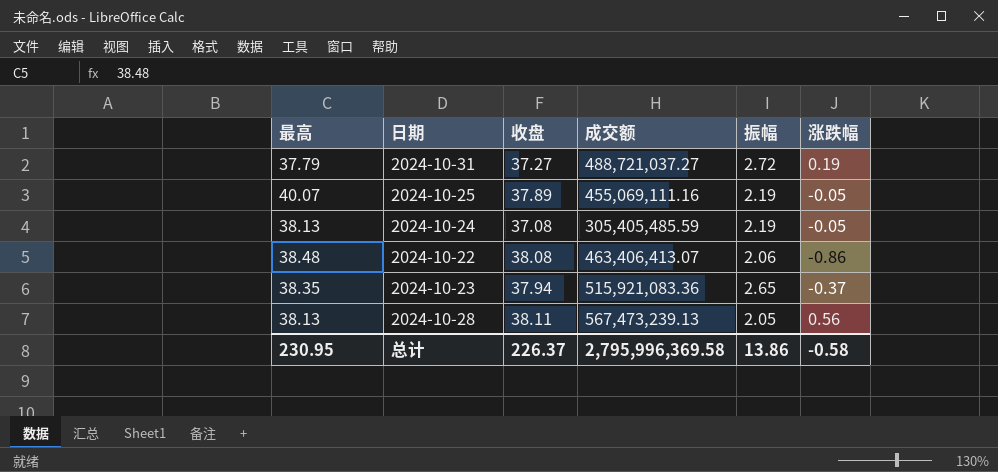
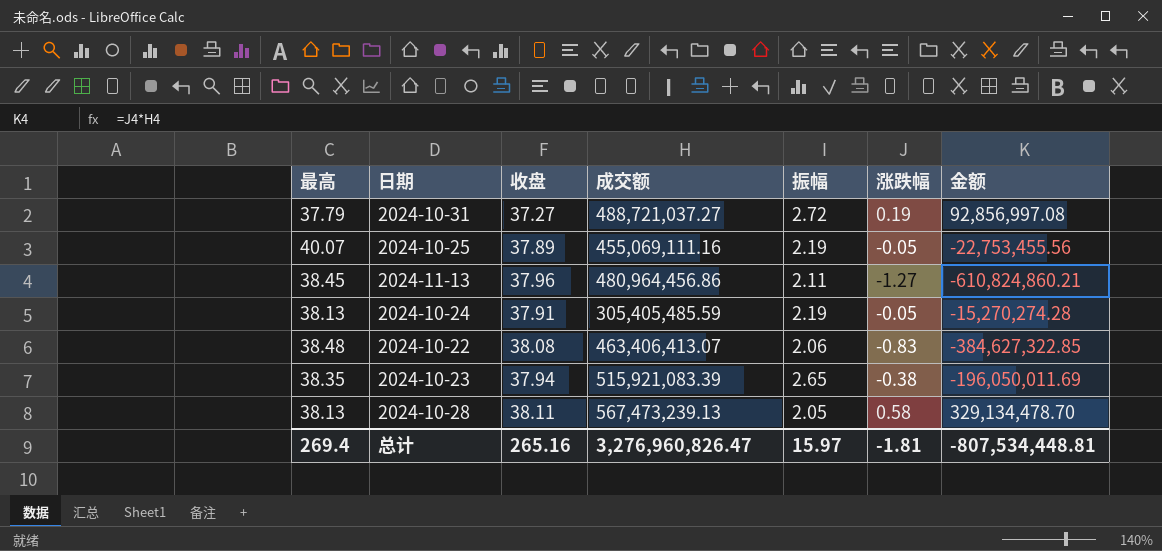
column 金额 | formula: none -> [成交额] * [涨跌幅]
row 2024-11-13: none -> 38.45 | 37.96 | 480,964,456.86 | 2.11 | -1.27 | -610,824,860.21
2024-10-24 | 收盘: 37.08 -> 37.91
2024-10-22 | 涨跌幅: -0.86 -> -0.83
2024-10-23 | 成交额: 515,921,083.36 -> 515,921,083.39
2024-10-23 | 涨跌幅: -0.37 -> -0.38
2024-10-28 | 涨跌幅: 0.56 -> 0.58
总计 | 最高: 230.95 -> 269.4
总计 | 收盘: 226.37 -> 265.16
总计 | 成交额: 2,795,996,369.58 -> 3,276,960,826.47
总计 | 振幅: 13.86 -> 15.97
总计 | 涨跌幅: -0.58 -> -1.81

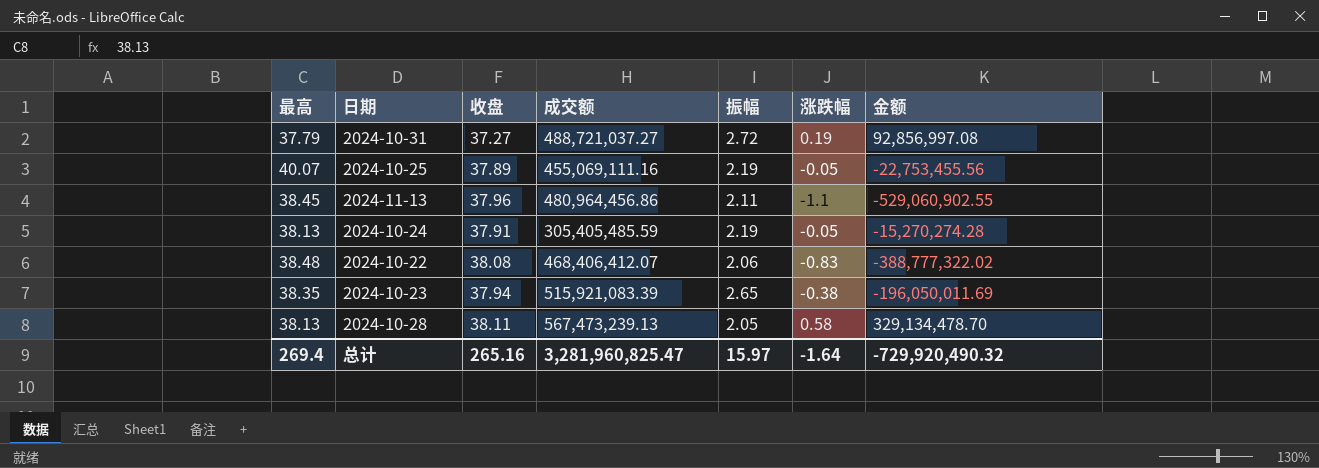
2024-11-13 | 涨跌幅: -1.27 -> -1.1
2024-11-13 | 金额: -610,824,860.21 -> -529,060,902.55
2024-10-22 | 成交额: 463,406,413.07 -> 468,406,412.07
2024-10-22 | 金额: -384,627,322.85 -> -388,777,322.02
总计 | 成交额: 3,276,960,826.47 -> 3,281,960,825.47
总计 | 涨跌幅: -1.81 -> -1.64
总计 | 金额: -807,534,448.81 -> -729,920,490.32

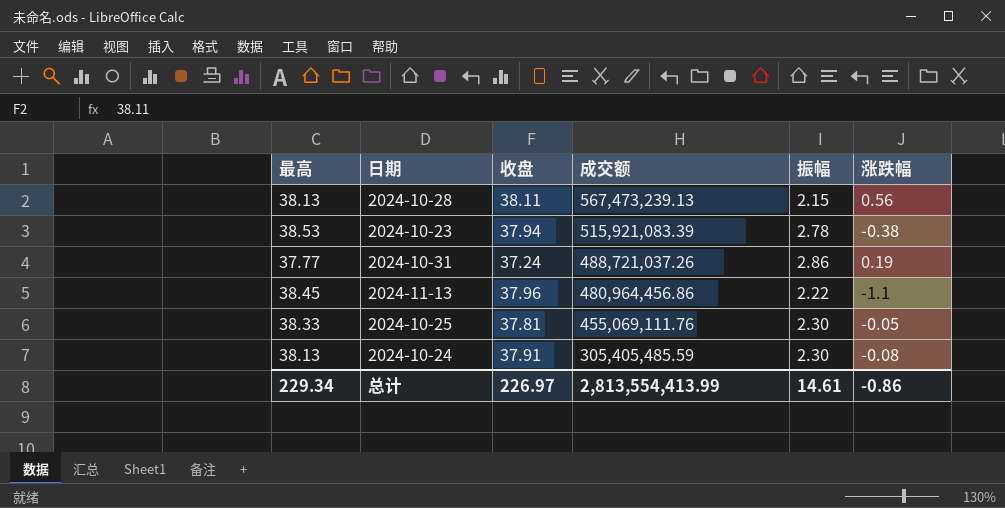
row order: none -> 成交额 descending
column 金额 | formula: [成交额] * [涨跌幅] -> none
row 2024-10-22: 38.48 | 38.08 | 468,406,412.07 | 2.06 | -0.83 | -388,777,322.02 -> none
2024-10-28 | 振幅: 2.05 -> 2.15
2024-10-28 | 涨跌幅: 0.58 -> 0.56
2024-10-23 | 最高: 38.35 -> 38.53
2024-10-23 | 振幅: 2.65 -> 2.78
2024-10-31 | 最高: 37.79 -> 37.77
2024-10-31 | 收盘: 37.27 -> 37.24
2024-10-31 | 成交额: 488,721,037.27 -> 488,721,037.26
2024-10-31 | 振幅: 2.72 -> 2.86
2024-11-13 | 振幅: 2.11 -> 2.22
2024-10-25 | 最高: 40.07 -> 38.33
2024-10-25 | 收盘: 37.89 -> 37.81
2024-10-25 | 成交额: 455,069,111.16 -> 455,069,111.76
2024-10-25 | 振幅: 2.19 -> 2.30
2024-10-24 | 振幅: 2.19 -> 2.30
2024-10-24 | 涨跌幅: -0.05 -> -0.08
总计 | 最高: 269.4 -> 229.34
总计 | 收盘: 265.16 -> 226.97
总计 | 成交额: 3,281,960,825.47 -> 2,813,554,413.99
总计 | 振幅: 15.97 -> 14.61
总计 | 涨跌幅: -1.64 -> -0.86

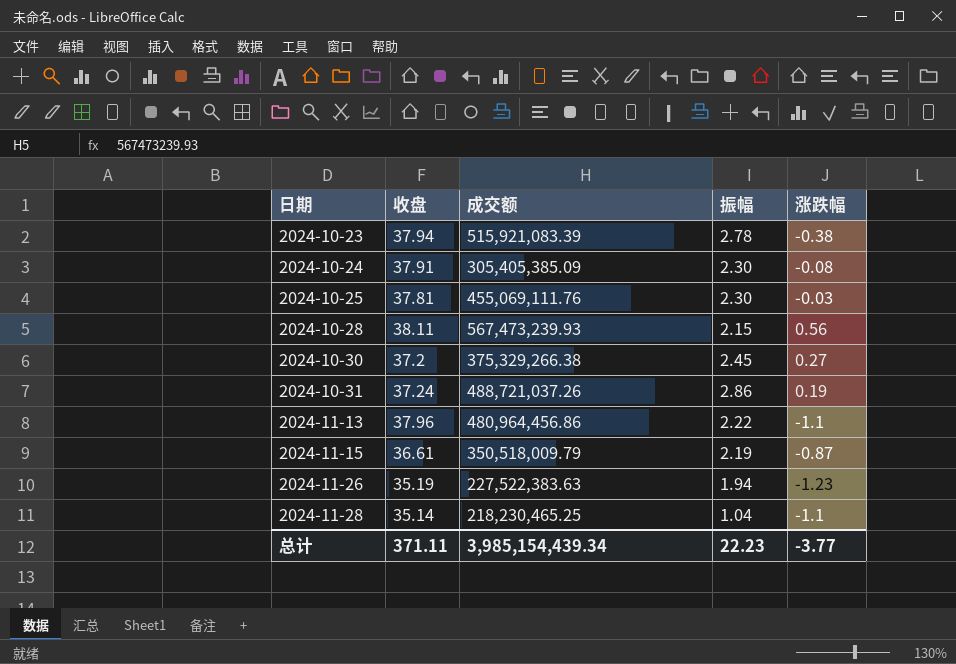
row order: 成交额 descending -> 日期 ascending
column 最高 | position: 1 -> none
2024-10-24 | 成交额: 305,405,485.59 -> 305,405,385.09
2024-10-25 | 涨跌幅: -0.05 -> -0.03
2024-10-28 | 成交额: 567,473,239.13 -> 567,473,239.93
row 2024-10-30: none -> 37.2 | 375,329,266.38 | 2.45 | 0.27
row 2024-11-15: none -> 36.61 | 350,518,009.79 | 2.19 | -0.87
row 2024-11-26: none -> 35.19 | 227,522,383.63 | 1.94 | -1.23
row 2024-11-28: none -> 35.14 | 218,230,465.25 | 1.04 | -1.1
总计 | 收盘: 226.97 -> 371.11
总计 | 成交额: 2,813,554,413.99 -> 3,985,154,439.34
总计 | 振幅: 14.61 -> 22.23
总计 | 涨跌幅: -0.86 -> -3.77

